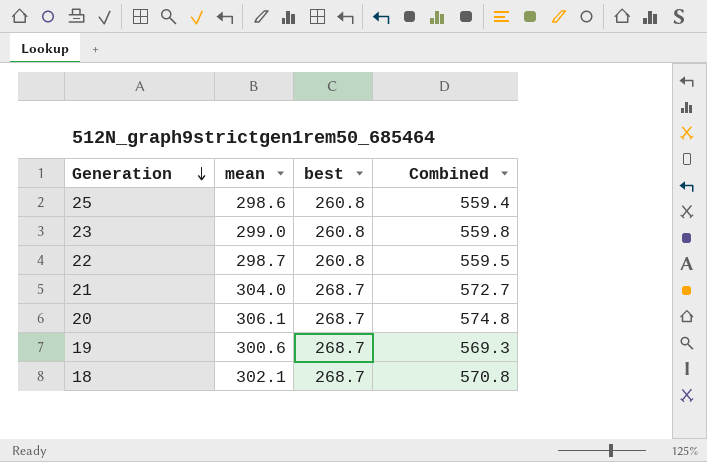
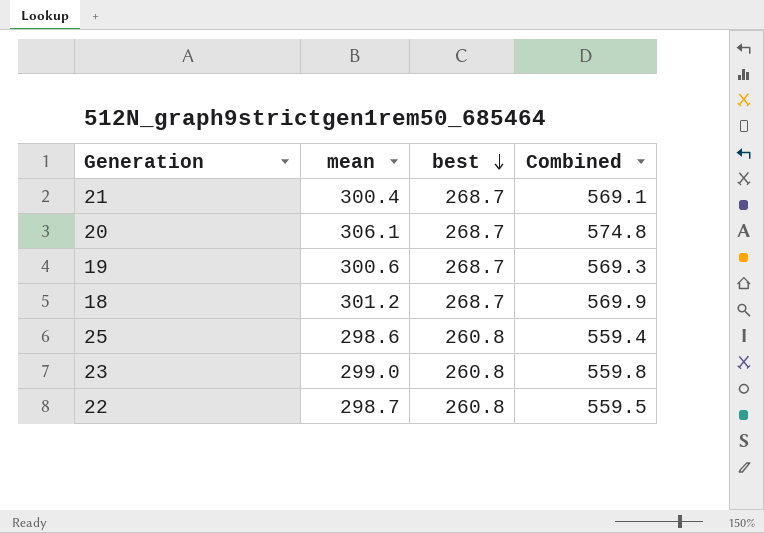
row order: Generation descending -> best descending
21 | mean: 304.0 -> 300.4
21 | Combined: 572.7 -> 569.1
18 | mean: 302.1 -> 301.2
18 | Combined: 570.8 -> 569.9

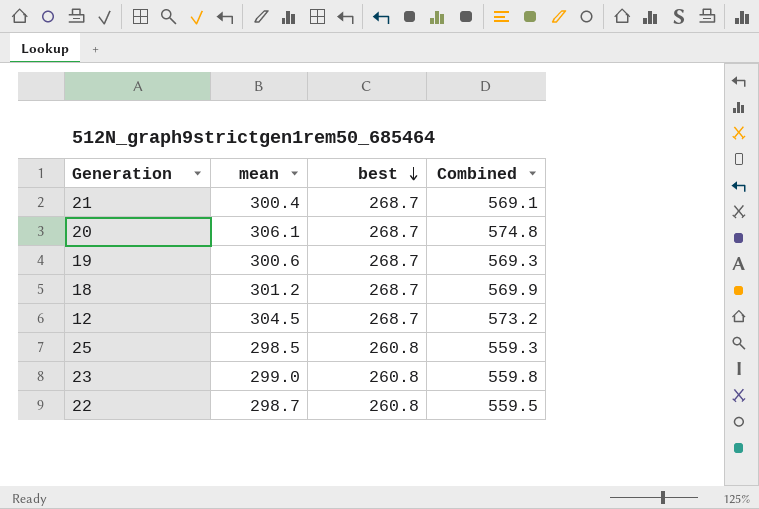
row 12: none -> 304.5 | 268.7 | 573.2
25 | mean: 298.6 -> 298.5
25 | Combined: 559.4 -> 559.3

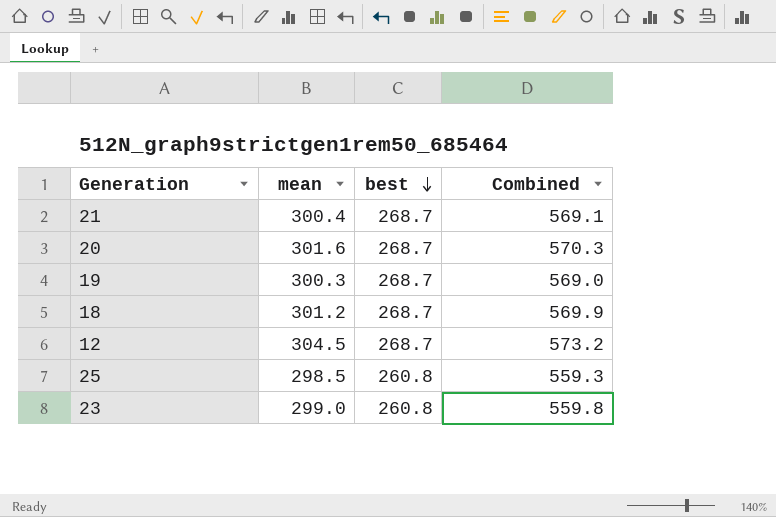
row 22: 298.7 | 260.8 | 559.5 -> none
20 | mean: 306.1 -> 301.6
20 | Combined: 574.8 -> 570.3
19 | mean: 300.6 -> 300.3
19 | Combined: 569.3 -> 569.0

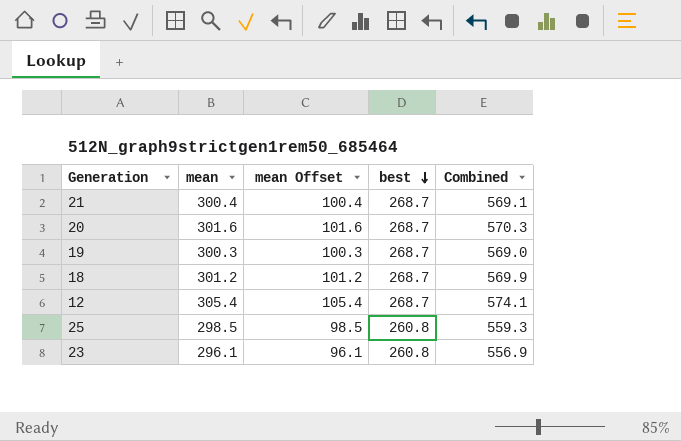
column mean Offset | formula: none -> [mean] - 200
12 | mean: 304.5 -> 305.4
12 | Combined: 573.2 -> 574.1
23 | mean: 299.0 -> 296.1
23 | Combined: 559.8 -> 556.9

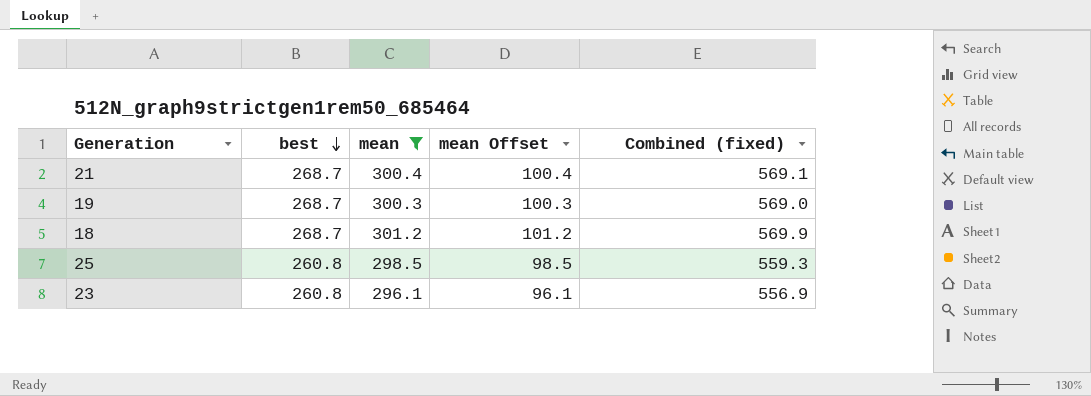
filter: none -> mean <= 301.2
column best | position: 4 -> 2
column name: Combined -> Combined (fixed)

